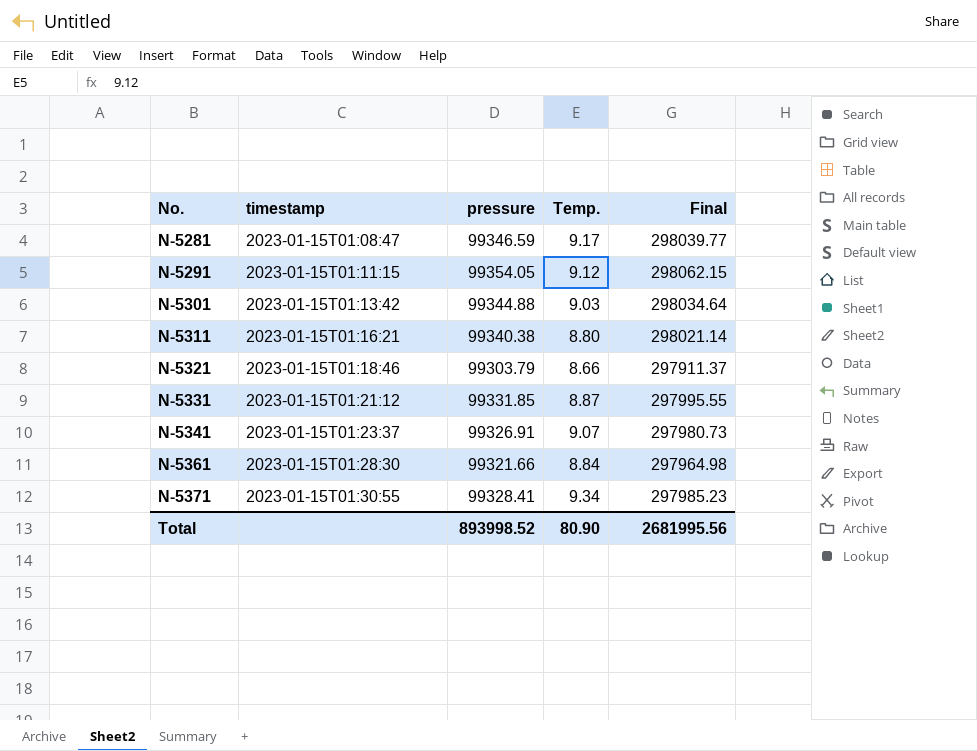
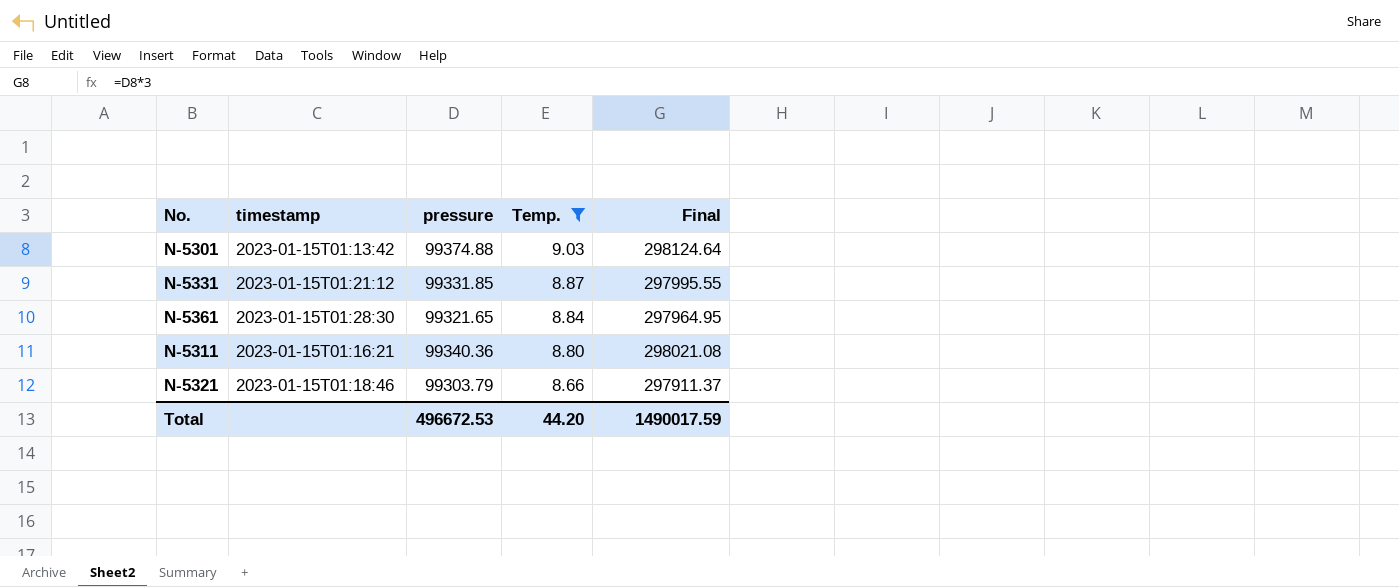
filter: none -> Temp. <= 9.03
row order: No. ascending -> Temp. descending
N-5301 | pressure: 99344.88 -> 99374.88
N-5301 | Final: 298034.64 -> 298124.64
N-5361 | pressure: 99321.66 -> 99321.65
N-5361 | Final: 297964.98 -> 297964.95
N-5311 | pressure: 99340.38 -> 99340.36
N-5311 | Final: 298021.14 -> 298021.08
Total | pressure: 893998.52 -> 496672.53
Total | Temp.: 80.90 -> 44.20
Total | Final: 2681995.56 -> 1490017.59

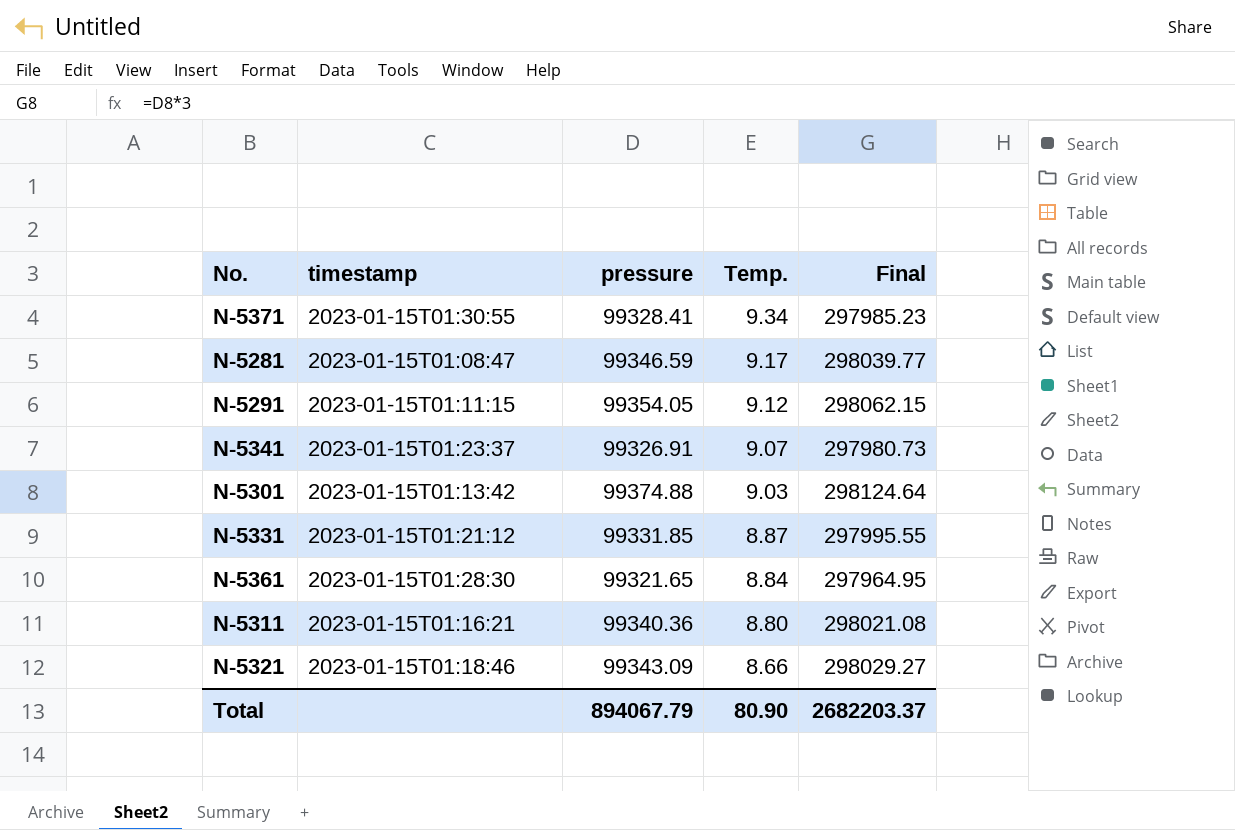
filter: Temp. <= 9.03 -> none
N-5321 | pressure: 99303.79 -> 99343.09
N-5321 | Final: 297911.37 -> 298029.27
Total | pressure: 496672.53 -> 894067.79
Total | Temp.: 44.20 -> 80.90
Total | Final: 1490017.59 -> 2682203.37

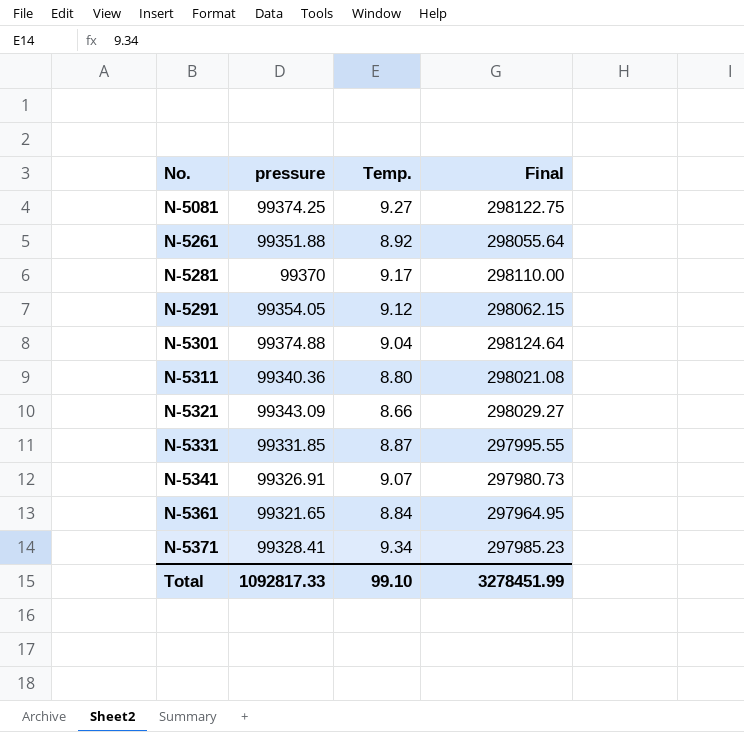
row order: Temp. descending -> No. ascending
column timestamp | position: 2 -> none
row N-5081: none -> 99374.25 | 9.27 | 298122.75
row N-5261: none -> 99351.88 | 8.92 | 298055.64
N-5281 | pressure: 99346.59 -> 99370
N-5281 | Final: 298039.77 -> 298110.00
N-5301 | Temp.: 9.03 -> 9.04
Total | pressure: 894067.79 -> 1092817.33
Total | Temp.: 80.90 -> 99.10
Total | Final: 2682203.37 -> 3278451.99

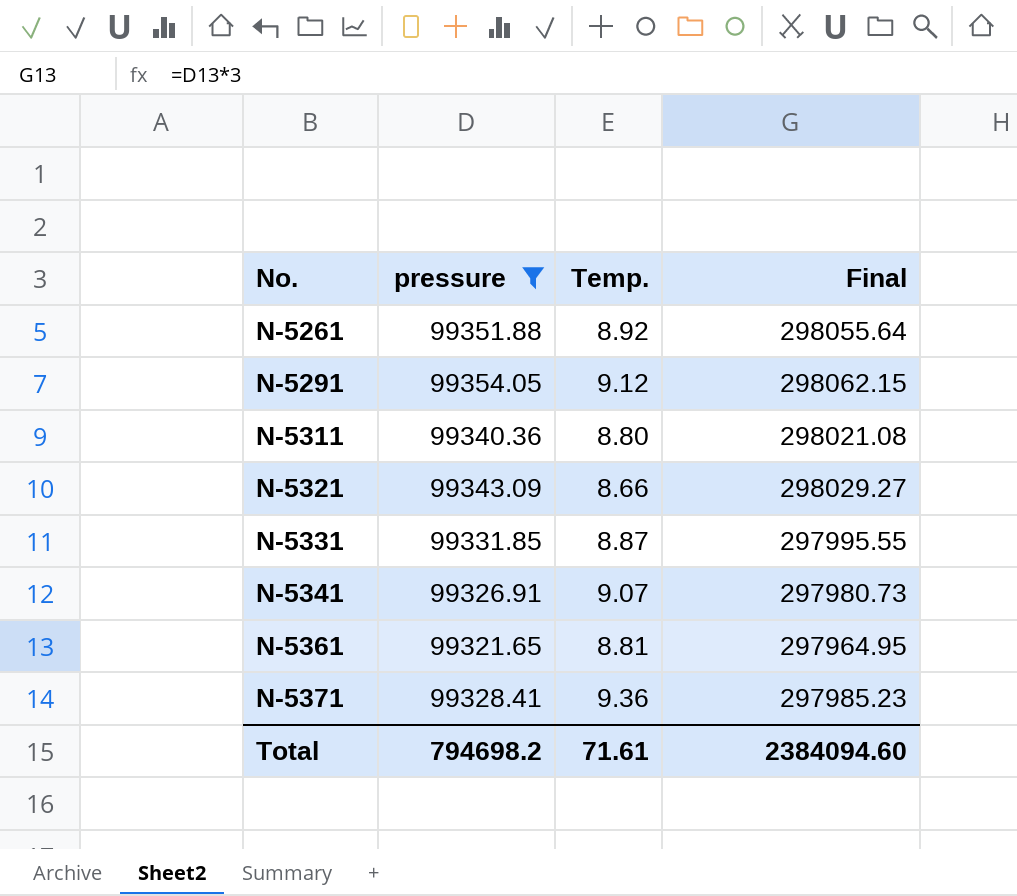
filter: none -> pressure <= 99354.05
N-5361 | Temp.: 8.84 -> 8.81
N-5371 | Temp.: 9.34 -> 9.36
Total | pressure: 1092817.33 -> 794698.2
Total | Temp.: 99.10 -> 71.61
Total | Final: 3278451.99 -> 2384094.60

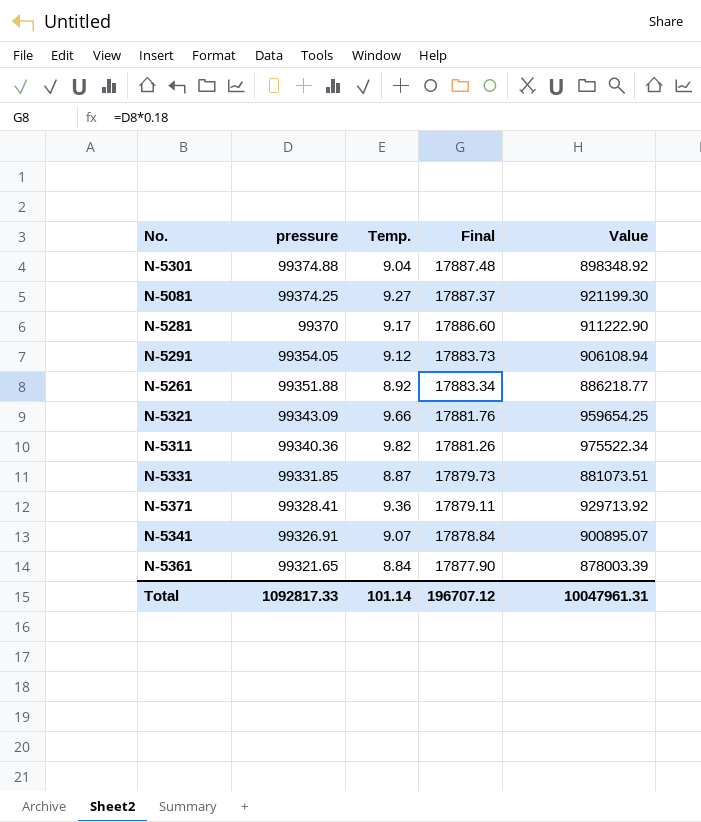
filter: pressure <= 99354.05 -> none
row order: No. ascending -> pressure descending
column Final | formula: [pressure] * 3 -> [pressure] * 0.18
column Value | formula: none -> [pressure] * [Temp.]
N-5321 | Temp.: 8.66 -> 9.66
N-5311 | Temp.: 8.80 -> 9.82
N-5361 | Temp.: 8.81 -> 8.84
Total | pressure: 794698.2 -> 1092817.33
Total | Temp.: 71.61 -> 101.14
Total | Final: 2384094.60 -> 196707.12

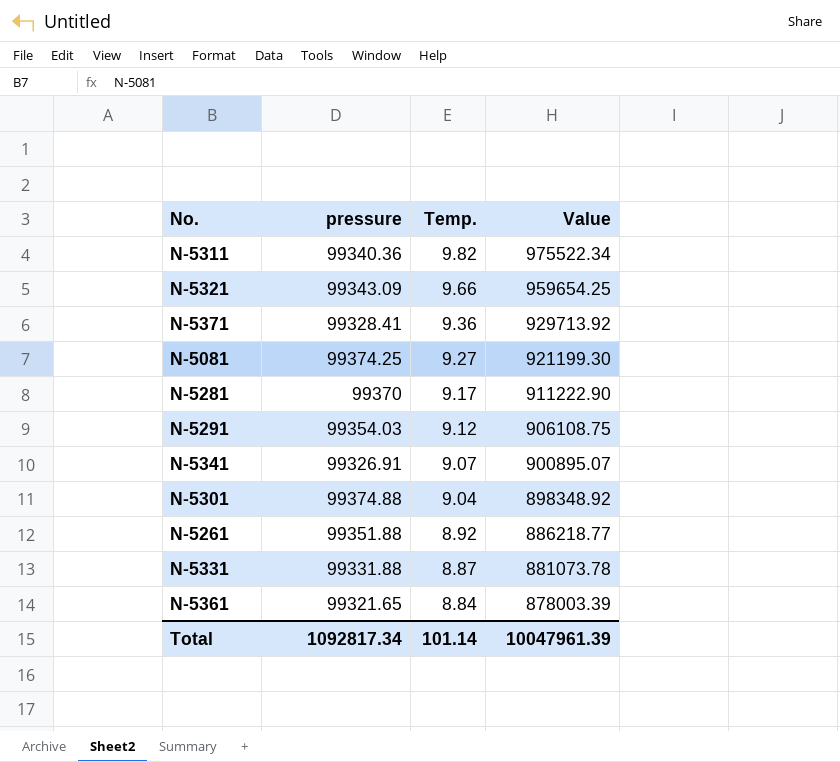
row order: pressure descending -> Temp. descending
column Final | formula: [pressure] * 0.18 -> none
N-5291 | pressure: 99354.05 -> 99354.03
N-5291 | Value: 906108.94 -> 906108.75
N-5331 | pressure: 99331.85 -> 99331.88
N-5331 | Value: 881073.51 -> 881073.78
Total | pressure: 1092817.33 -> 1092817.34
Total | Value: 10047961.31 -> 10047961.39

